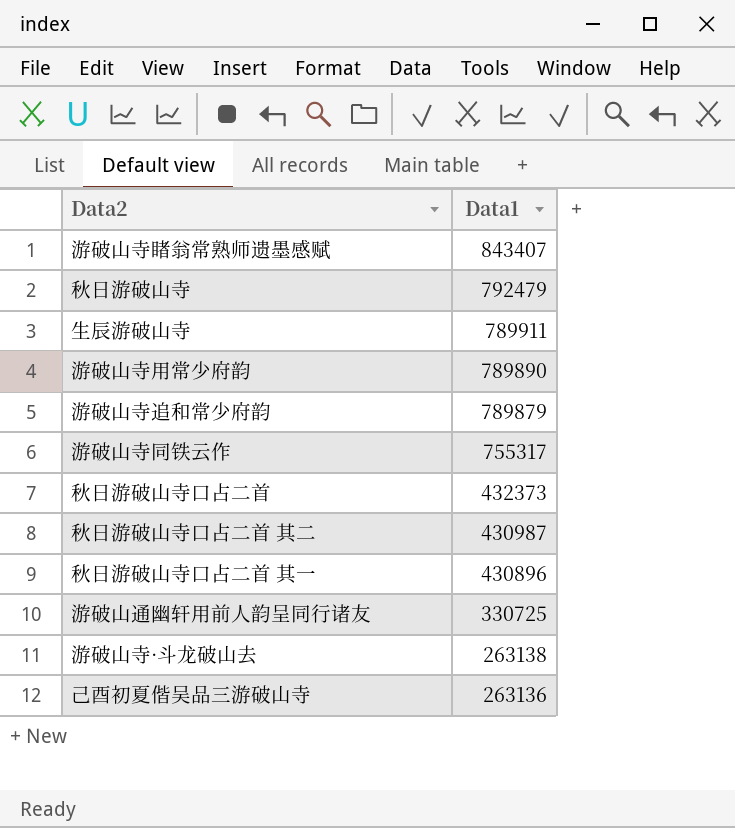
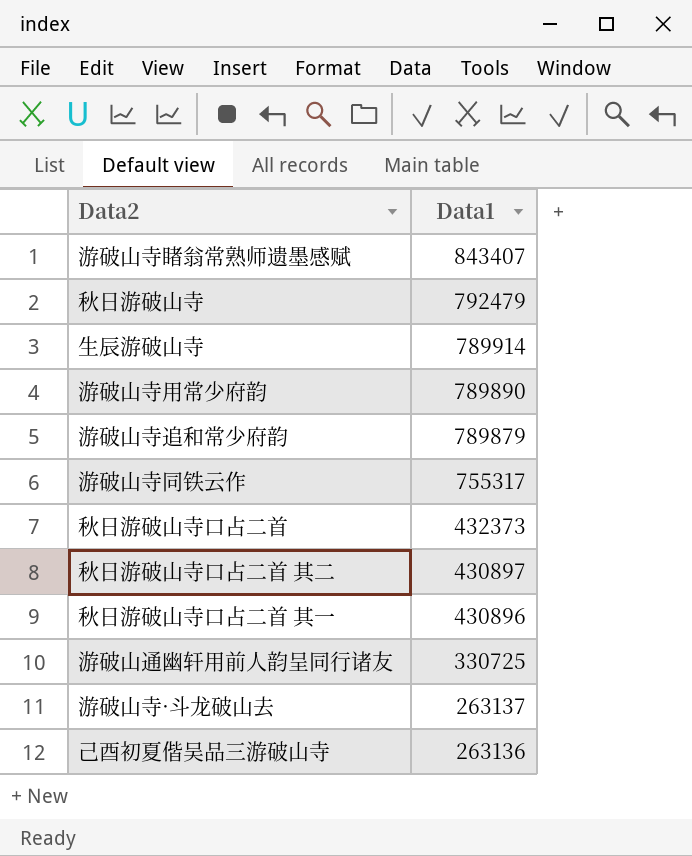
生辰游破山寺 | Data1: 789911 -> 789914
秋日游破山寺口占二首 其二 | Data1: 430987 -> 430897
游破山寺·斗龙破山去 | Data1: 263138 -> 263137

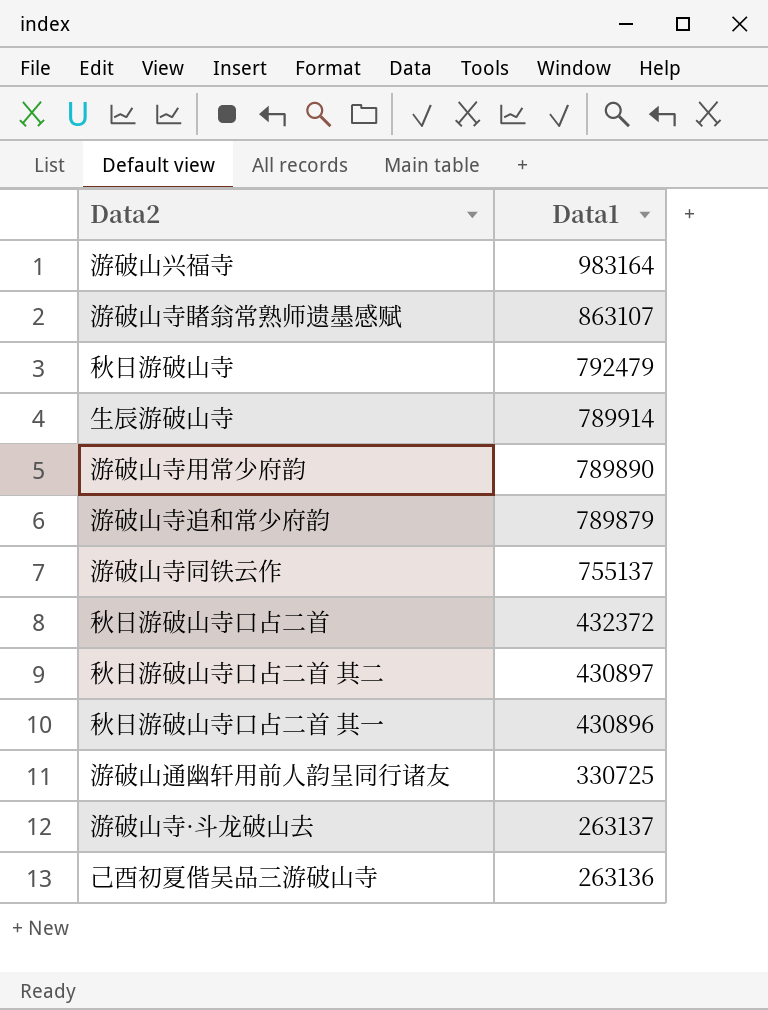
row 游破山兴福寺: none -> 983164
游破山寺睹翁常熟师遗墨感赋 | Data1: 843407 -> 863107
游破山寺同铁云作 | Data1: 755317 -> 755137
秋日游破山寺口占二首 | Data1: 432373 -> 432372

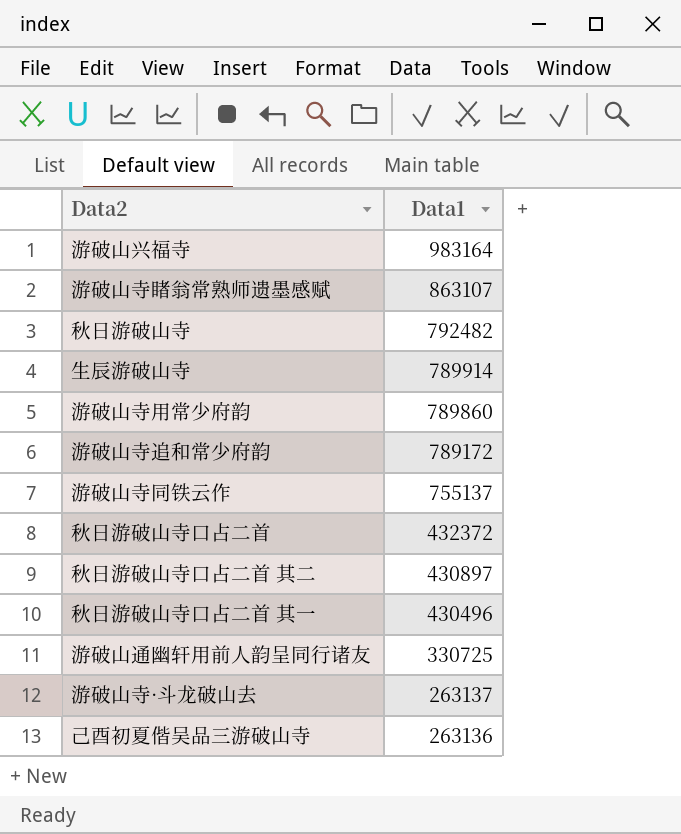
秋日游破山寺 | Data1: 792479 -> 792482
游破山寺用常少府韵 | Data1: 789890 -> 789860
游破山寺追和常少府韵 | Data1: 789879 -> 789172
秋日游破山寺口占二首 其一 | Data1: 430896 -> 430496

